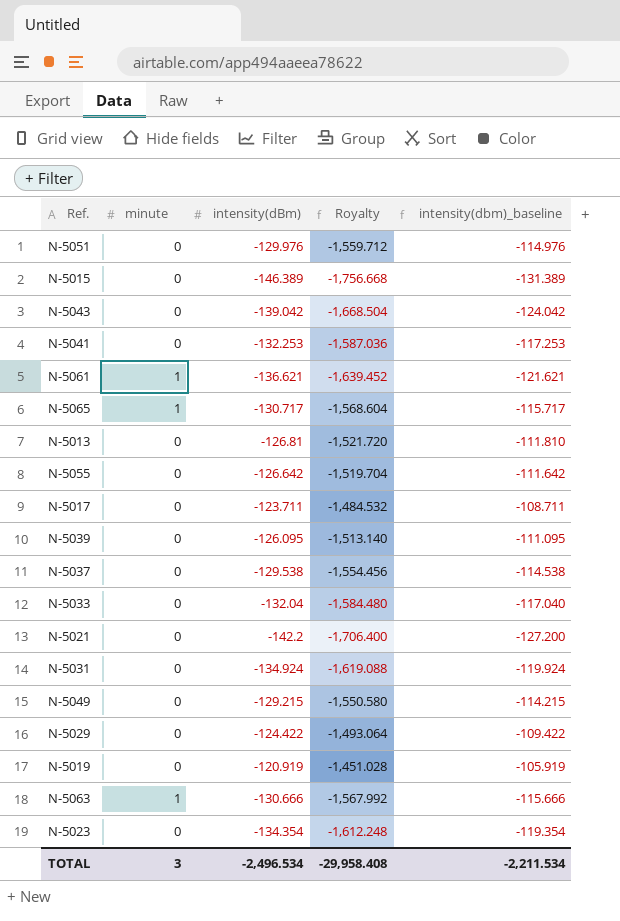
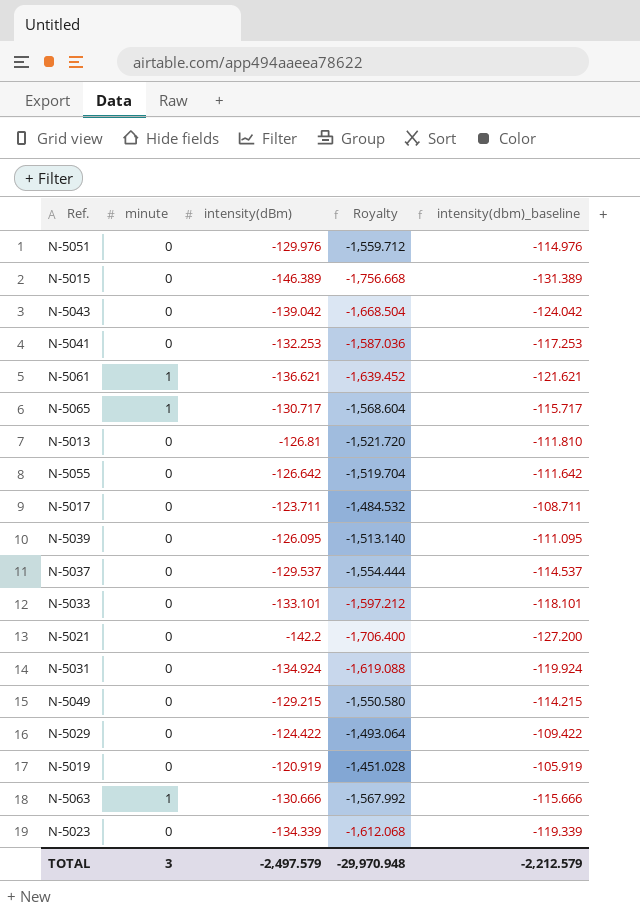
N-5037 | intensity(dBm): -129.538 -> -129.537
N-5037 | Royalty: -1,554.456 -> -1,554.444
N-5037 | intensity(dbm)_baseline: -114.538 -> -114.537
N-5033 | intensity(dBm): -132.04 -> -133.101
N-5033 | Royalty: -1,584.480 -> -1,597.212
N-5033 | intensity(dbm)_baseline: -117.040 -> -118.101
N-5023 | intensity(dBm): -134.354 -> -134.339
N-5023 | Royalty: -1,612.248 -> -1,612.068
N-5023 | intensity(dbm)_baseline: -119.354 -> -119.339
TOTAL | intensity(dBm): -2,496.534 -> -2,497.579
TOTAL | Royalty: -29,958.408 -> -29,970.948
TOTAL | intensity(dbm)_baseline: -2,211.534 -> -2,212.579

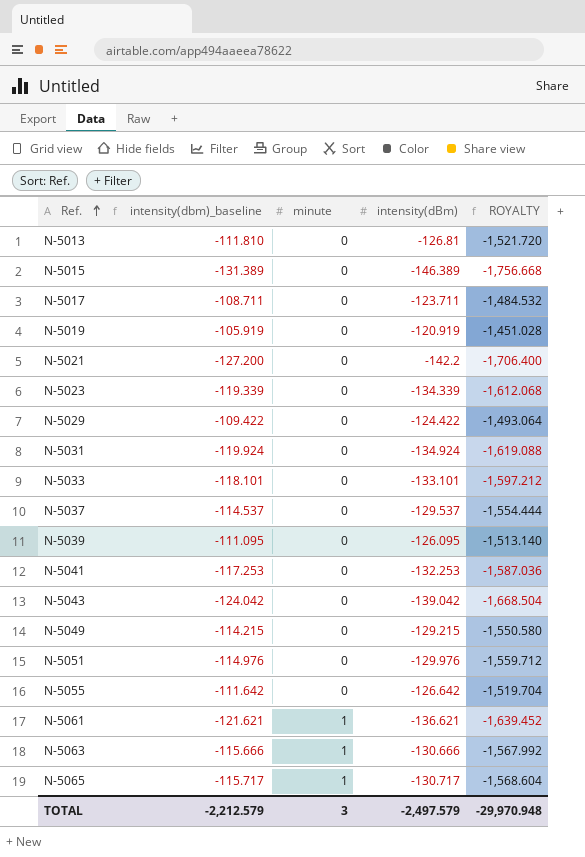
row order: none -> Ref. ascending
column intensity(dbm)_baseline | position: 5 -> 2
column name: Royalty -> ROYALTY

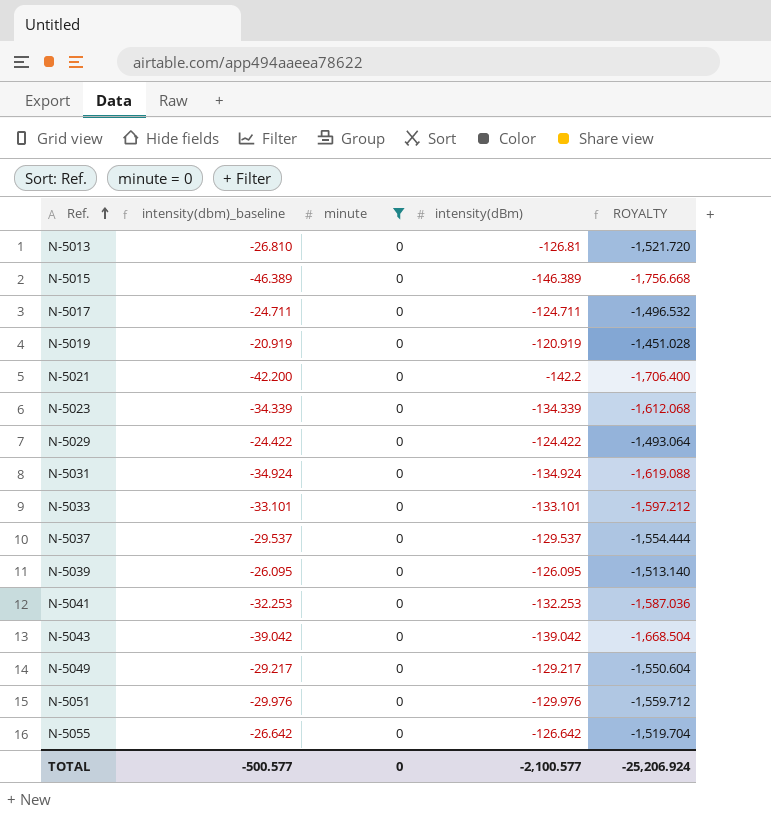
filter: none -> minute = 0
column intensity(dbm)_baseline | formula: [intensity(dBm)] + 15 -> [intensity(dBm)] + 100
N-5017 | intensity(dBm): -123.711 -> -124.711
N-5017 | ROYALTY: -1,484.532 -> -1,496.532
N-5049 | intensity(dBm): -129.215 -> -129.217
N-5049 | ROYALTY: -1,550.580 -> -1,550.604
TOTAL | intensity(dbm)_baseline: -2,212.579 -> -500.577
TOTAL | minute: 3 -> 0
TOTAL | intensity(dBm): -2,497.579 -> -2,100.577
TOTAL | ROYALTY: -29,970.948 -> -25,206.924

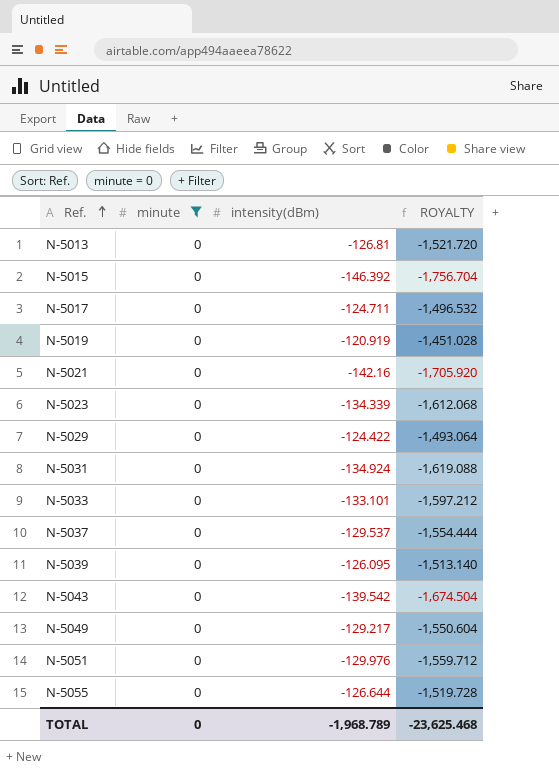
column intensity(dbm)_baseline | formula: [intensity(dBm)] + 100 -> none
row N-5041: -32.253 | 0 | -132.253 | -1,587.036 -> none
N-5015 | intensity(dBm): -146.389 -> -146.392
N-5015 | ROYALTY: -1,756.668 -> -1,756.704
N-5021 | intensity(dBm): -142.2 -> -142.16
N-5021 | ROYALTY: -1,706.400 -> -1,705.920
N-5043 | intensity(dBm): -139.042 -> -139.542
N-5043 | ROYALTY: -1,668.504 -> -1,674.504
N-5055 | intensity(dBm): -126.642 -> -126.644
N-5055 | ROYALTY: -1,519.704 -> -1,519.728
TOTAL | intensity(dBm): -2,100.577 -> -1,968.789
TOTAL | ROYALTY: -25,206.924 -> -23,625.468

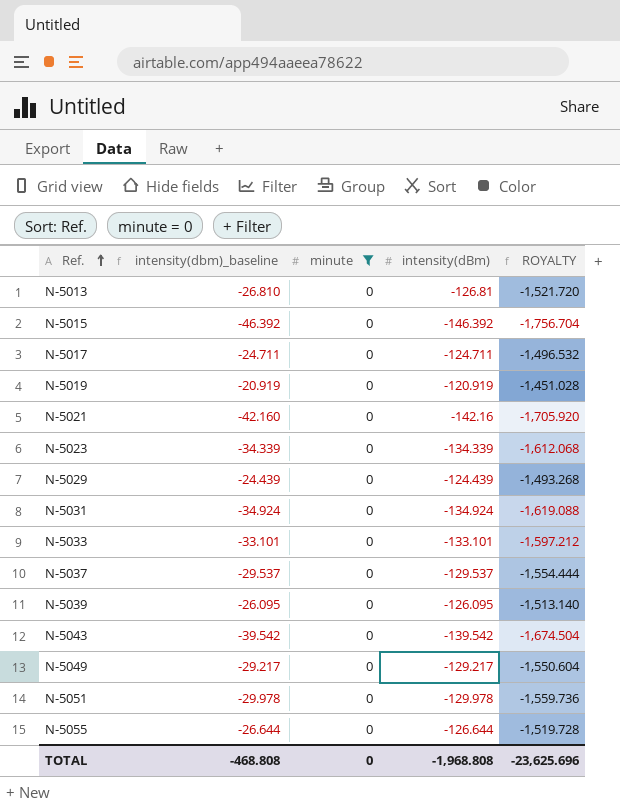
column intensity(dbm)_baseline | formula: none -> [intensity(dBm)] + 100
N-5029 | intensity(dBm): -124.422 -> -124.439
N-5029 | ROYALTY: -1,493.064 -> -1,493.268
N-5051 | intensity(dBm): -129.976 -> -129.978
N-5051 | ROYALTY: -1,559.712 -> -1,559.736
TOTAL | intensity(dBm): -1,968.789 -> -1,968.808
TOTAL | ROYALTY: -23,625.468 -> -23,625.696

